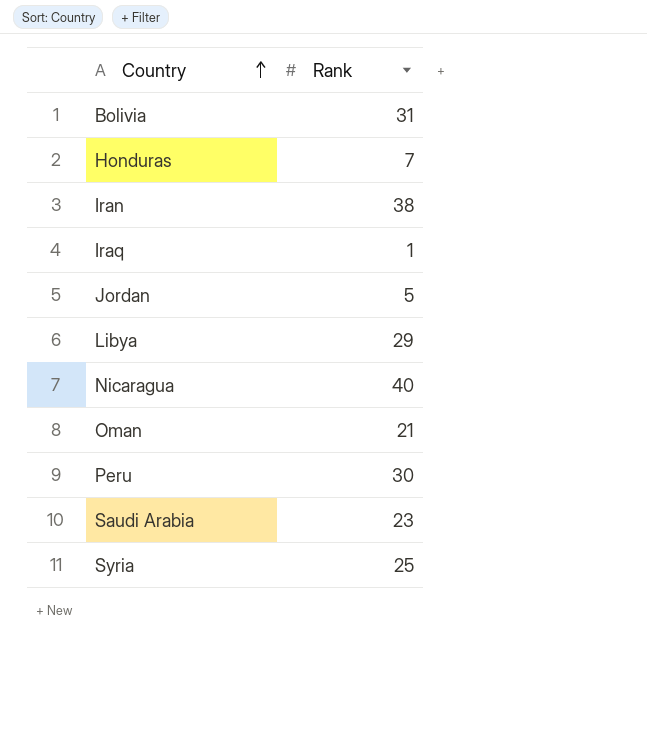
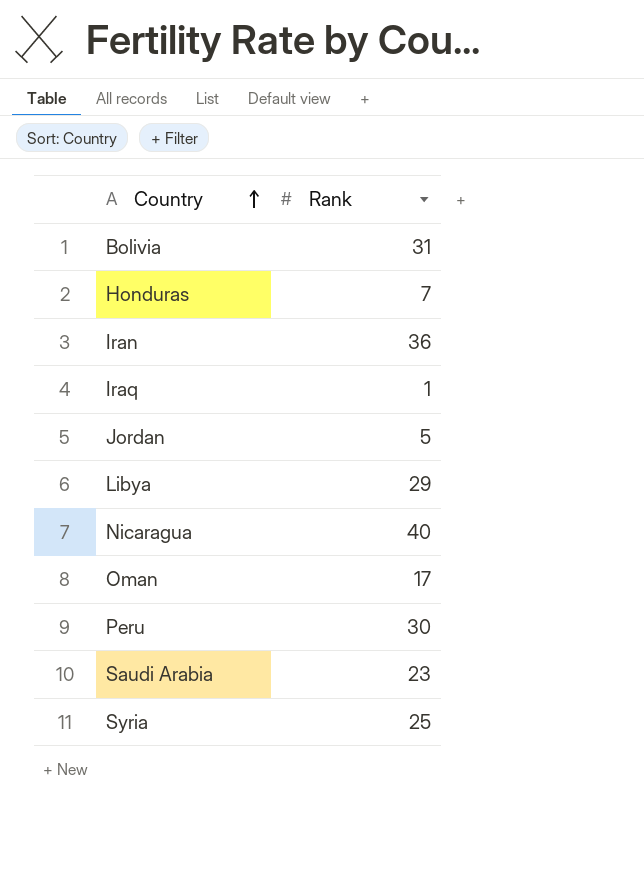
Iran | Rank: 38 -> 36
Oman | Rank: 21 -> 17

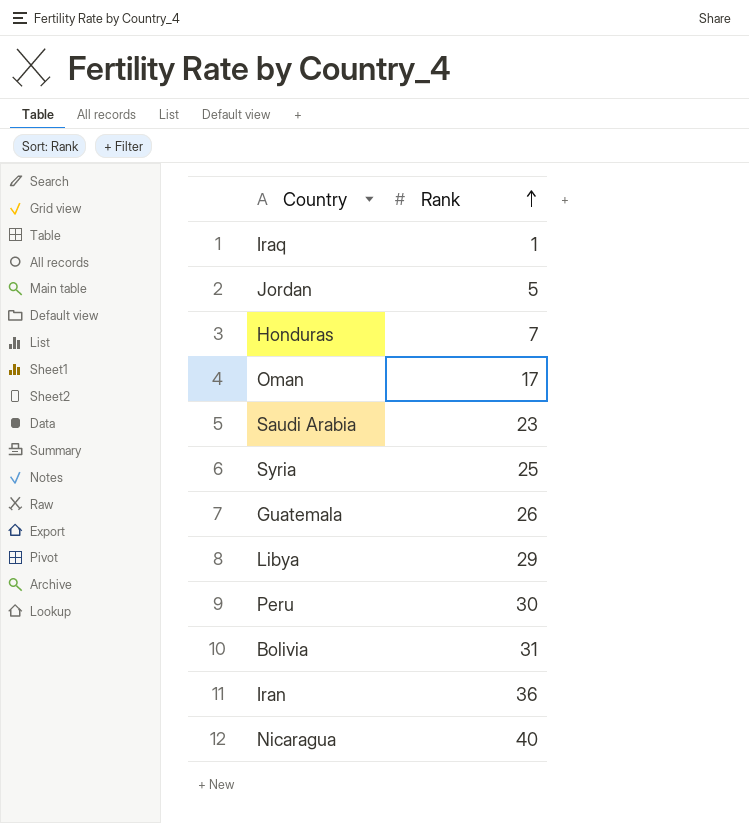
row order: Country ascending -> Rank ascending
row Guatemala: none -> 26

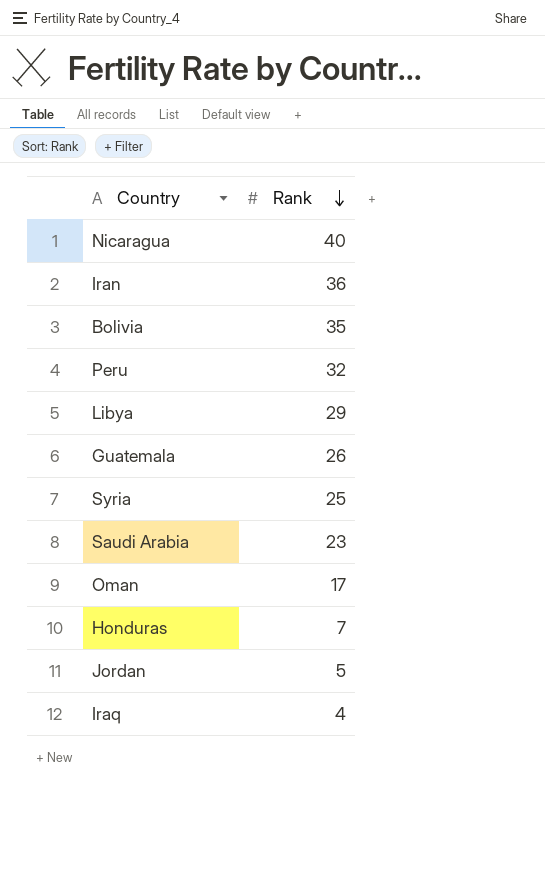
row order: Rank ascending -> Rank descending
Bolivia | Rank: 31 -> 35
Peru | Rank: 30 -> 32
Iraq | Rank: 1 -> 4

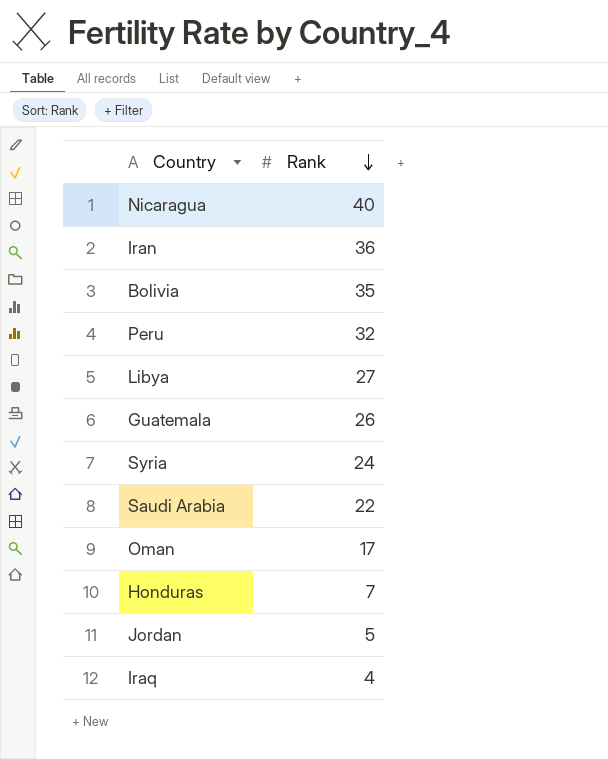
Libya | Rank: 29 -> 27
Syria | Rank: 25 -> 24
Saudi Arabia | Rank: 23 -> 22

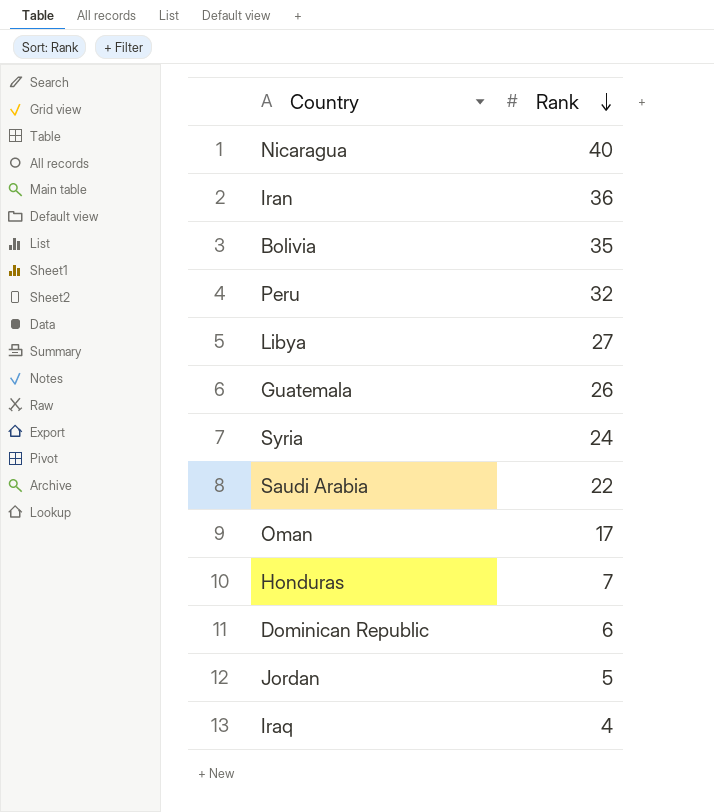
row Dominican Republic: none -> 6

